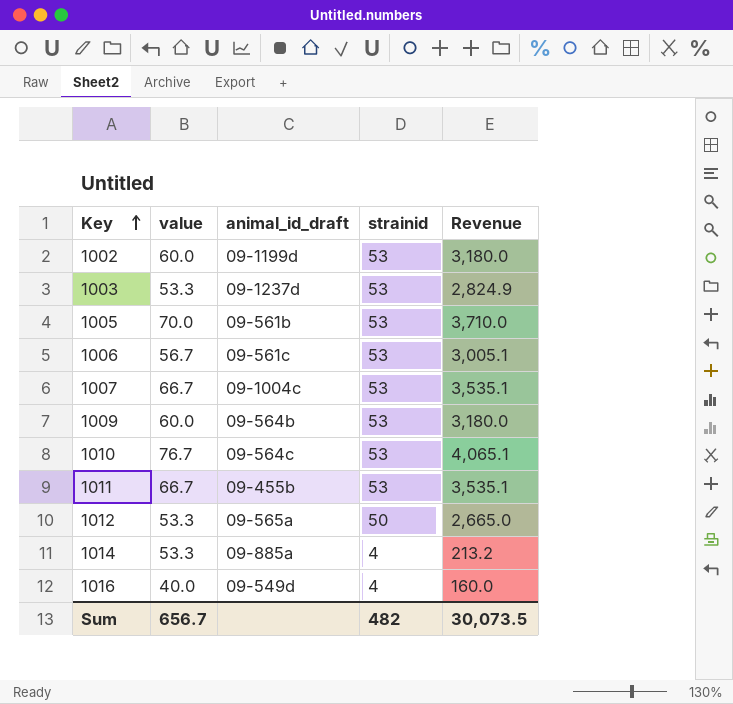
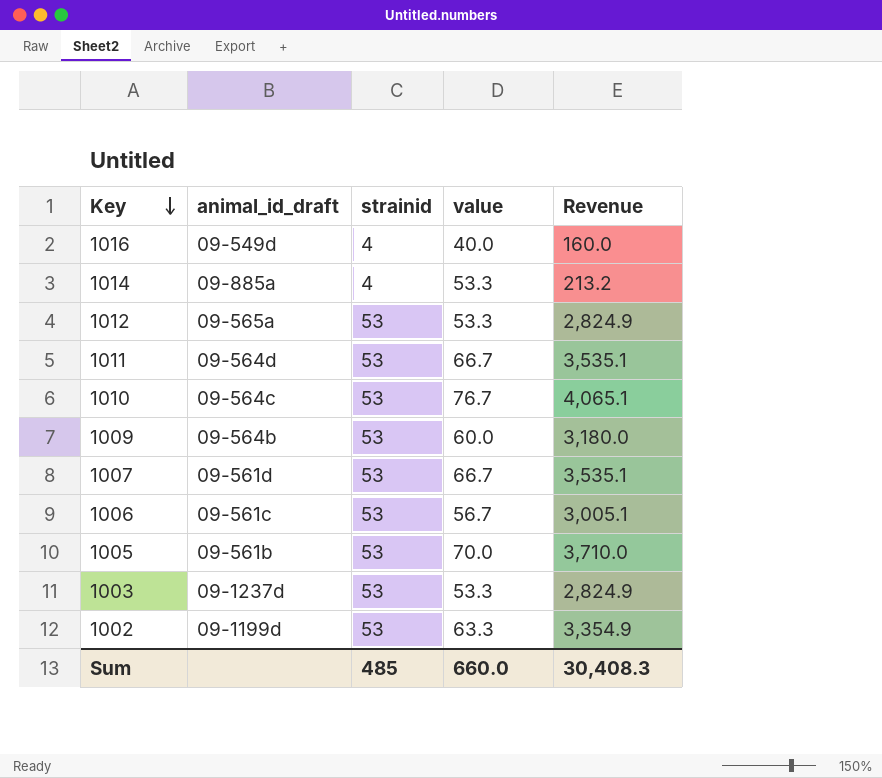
row order: Key ascending -> Key descending
column value | position: 2 -> 4
1012 | strainid: 50 -> 53
1012 | Revenue: 2,665.0 -> 2,824.9
1011 | animal_id_draft: 09-455b -> 09-564d
1007 | animal_id_draft: 09-1004c -> 09-561d
1002 | value: 60.0 -> 63.3
1002 | Revenue: 3,180.0 -> 3,354.9
Sum | strainid: 482 -> 485
Sum | value: 656.7 -> 660.0
Sum | Revenue: 30,073.5 -> 30,408.3

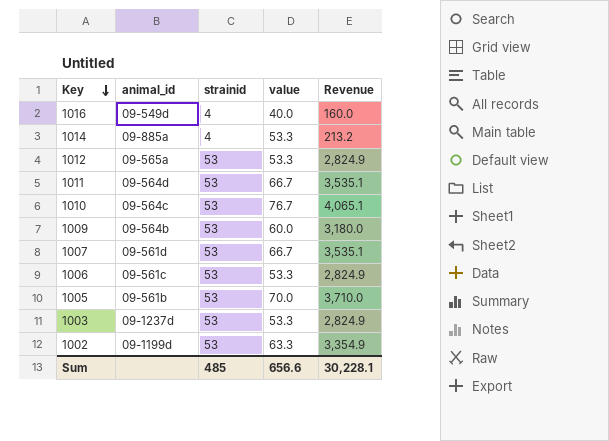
column name: animal_id_draft -> animal_id
1006 | value: 56.7 -> 53.3
1006 | Revenue: 3,005.1 -> 2,824.9
Sum | value: 660.0 -> 656.6
Sum | Revenue: 30,408.3 -> 30,228.1

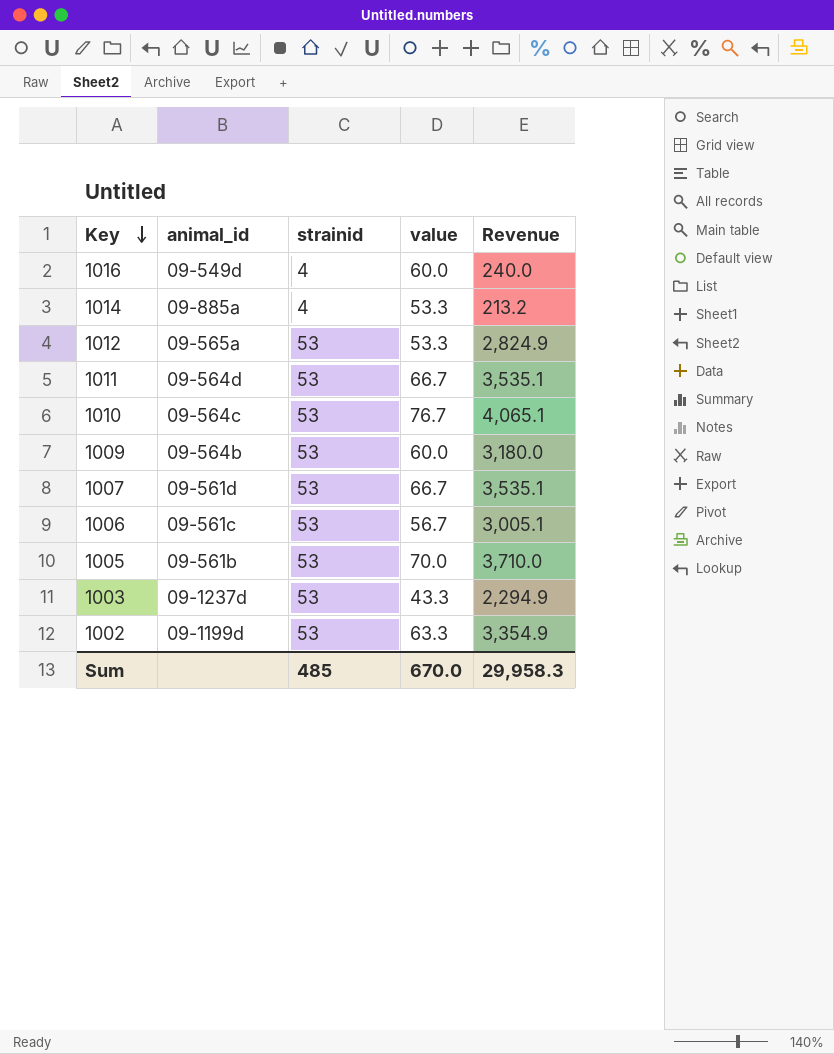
1016 | value: 40.0 -> 60.0
1016 | Revenue: 160.0 -> 240.0
1006 | value: 53.3 -> 56.7
1006 | Revenue: 2,824.9 -> 3,005.1
1003 | value: 53.3 -> 43.3
1003 | Revenue: 2,824.9 -> 2,294.9
Sum | value: 656.6 -> 670.0
Sum | Revenue: 30,228.1 -> 29,958.3

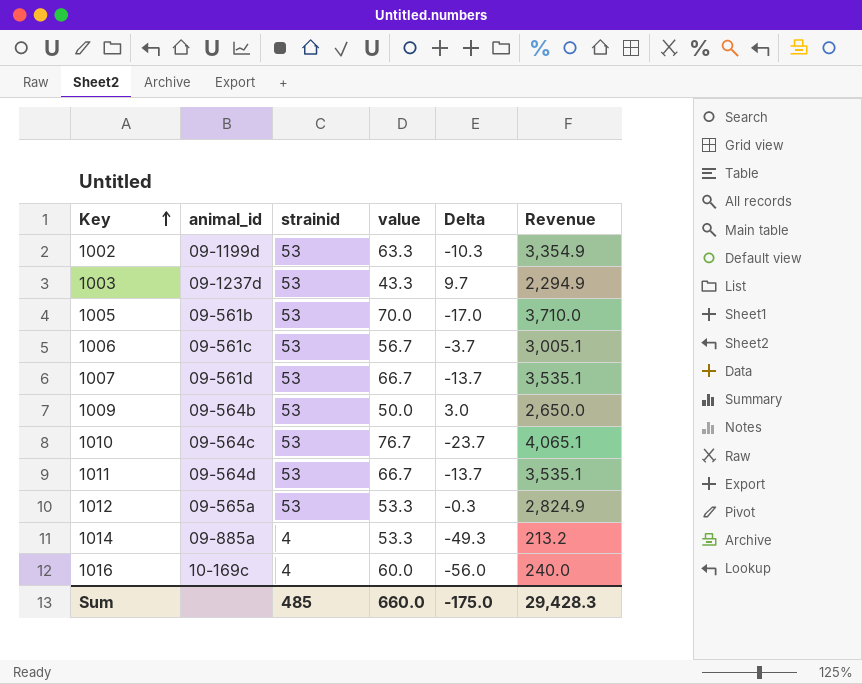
row order: Key descending -> Key ascending
column Delta | formula: none -> [strainid] - [value]
1009 | value: 60.0 -> 50.0
1009 | Revenue: 3,180.0 -> 2,650.0
1016 | animal_id: 09-549d -> 10-169c
Sum | value: 670.0 -> 660.0
Sum | Revenue: 29,958.3 -> 29,428.3

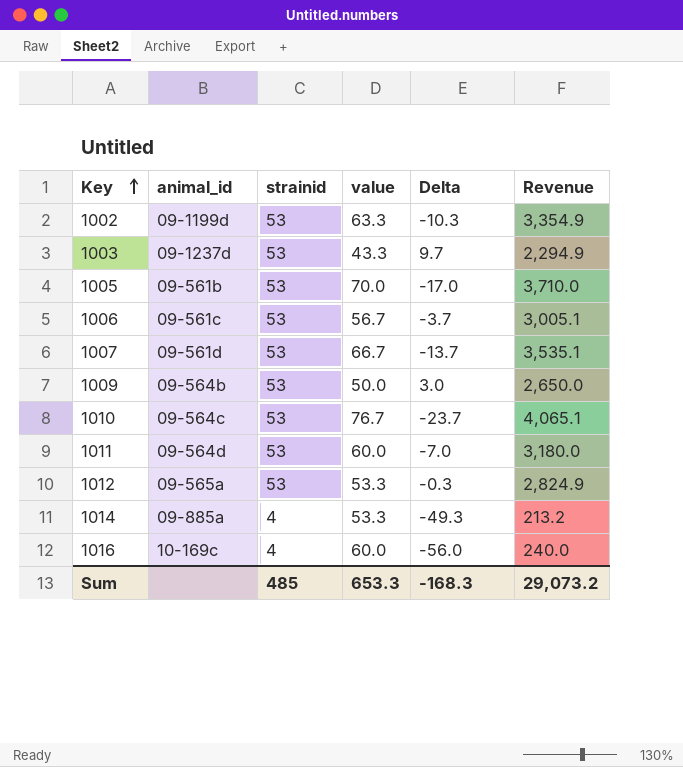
1011 | value: 66.7 -> 60.0
1011 | Delta: -13.7 -> -7.0
1011 | Revenue: 3,535.1 -> 3,180.0
Sum | value: 660.0 -> 653.3
Sum | Delta: -175.0 -> -168.3
Sum | Revenue: 29,428.3 -> 29,073.2

